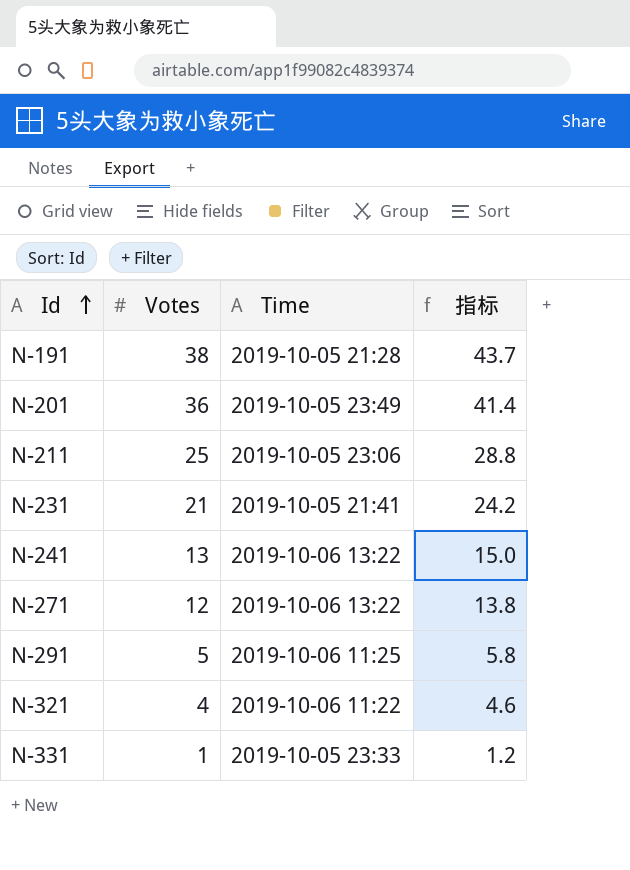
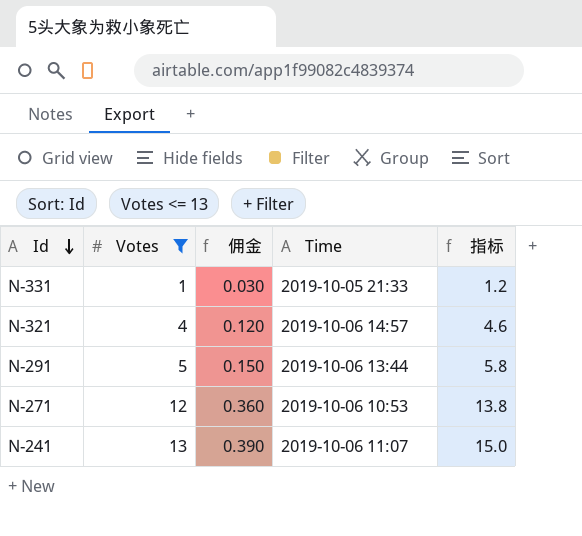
filter: none -> Votes <= 13
row order: Id ascending -> Id descending
column 佣金 | formula: none -> [Votes] * 0.03
N-331 | Time: 2019-10-05 23:33 -> 2019-10-05 21:33
N-321 | Time: 2019-10-06 11:22 -> 2019-10-06 14:57
N-291 | Time: 2019-10-06 11:25 -> 2019-10-06 13:44
N-271 | Time: 2019-10-06 13:22 -> 2019-10-06 10:53
N-241 | Time: 2019-10-06 13:22 -> 2019-10-06 11:07

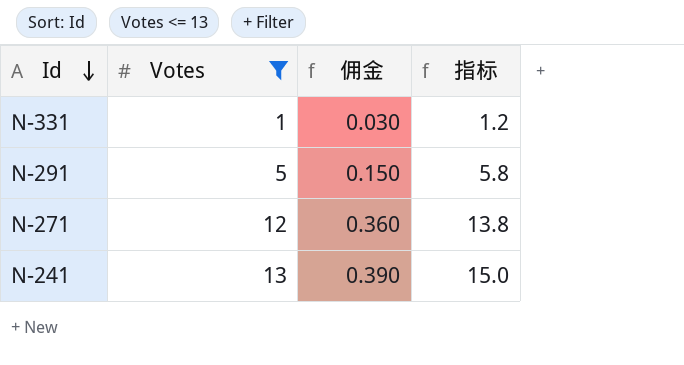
column Time | position: 4 -> none
row N-321: 4 | 0.120 | 2019-10-06 14:57 | 4.6 -> none

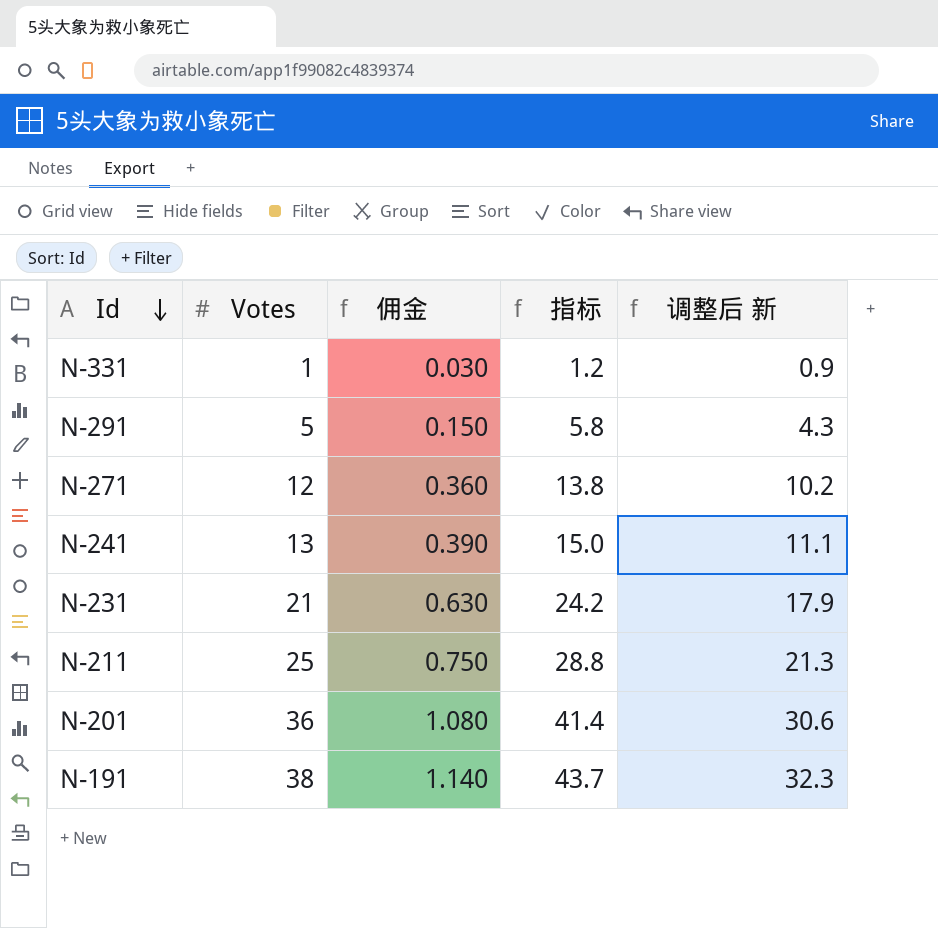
filter: Votes <= 13 -> none
column 调整后 新 | formula: none -> [Votes] * 0.85

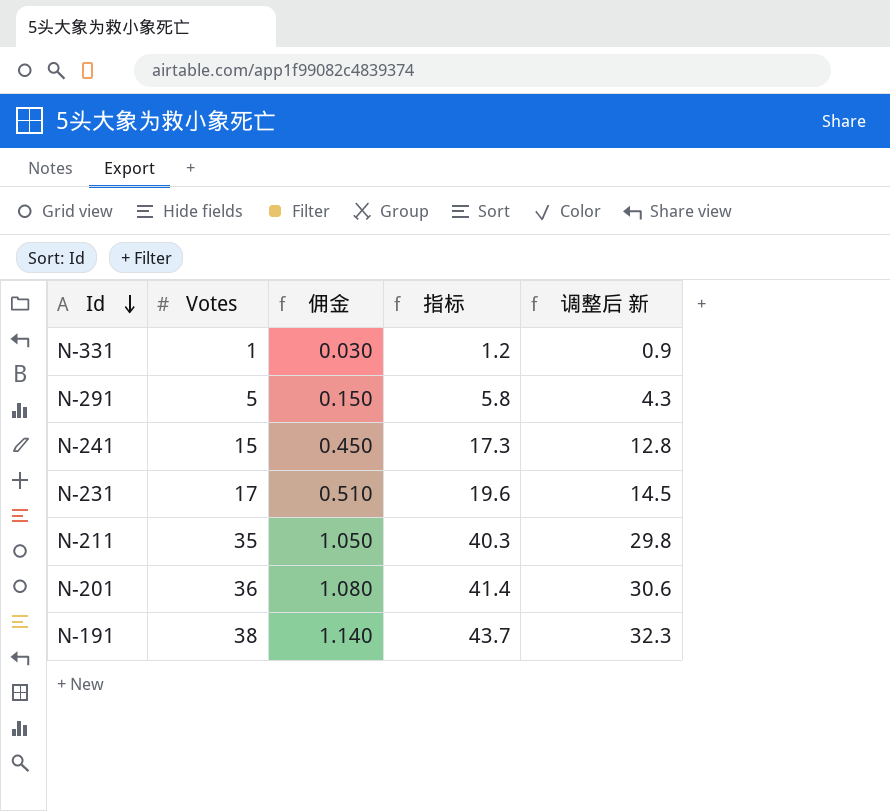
row N-271: 12 | 0.360 | 13.8 | 10.2 -> none
N-241 | Votes: 13 -> 15
N-241 | 佣金: 0.390 -> 0.450
N-241 | 指标: 15.0 -> 17.3
N-241 | 调整后 新: 11.1 -> 12.8
N-231 | Votes: 21 -> 17
N-231 | 佣金: 0.630 -> 0.510
N-231 | 指标: 24.2 -> 19.6
N-231 | 调整后 新: 17.9 -> 14.5
N-211 | Votes: 25 -> 35
N-211 | 佣金: 0.750 -> 1.050
N-211 | 指标: 28.8 -> 40.3
N-211 | 调整后 新: 21.3 -> 29.8

